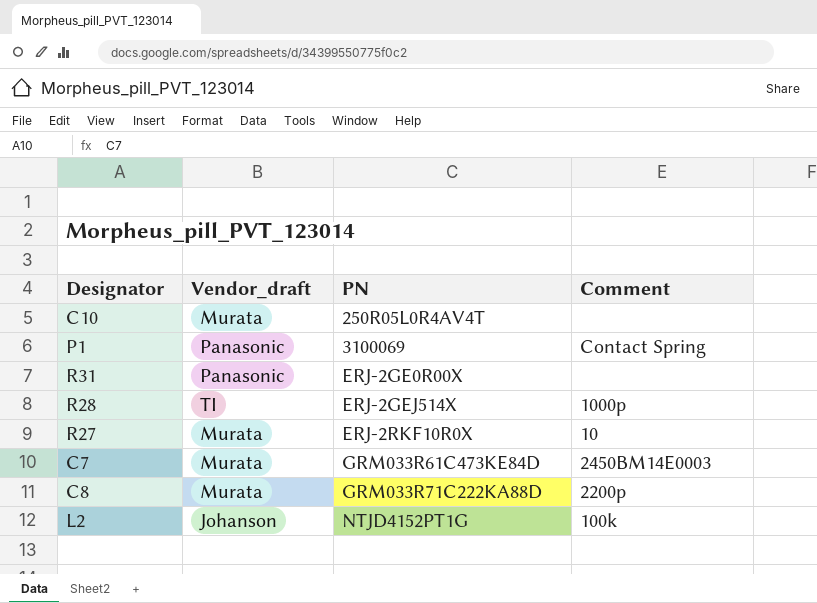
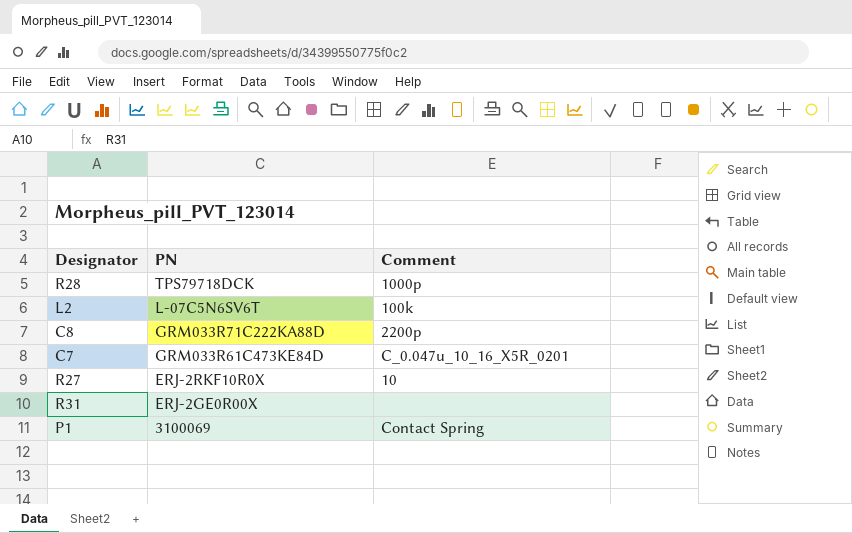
row order: PN ascending -> PN descending
column Vendor_draft | position: 2 -> none
row C10: Murata | 250R05L0R4AV4T | none -> none
R28 | PN: ERJ-2GEJ514X -> TPS79718DCK
L2 | PN: NTJD4152PT1G -> L-07C5N6SV6T
C7 | Comment: 2450BM14E0003 -> C_0.047u_10_16_X5R_0201

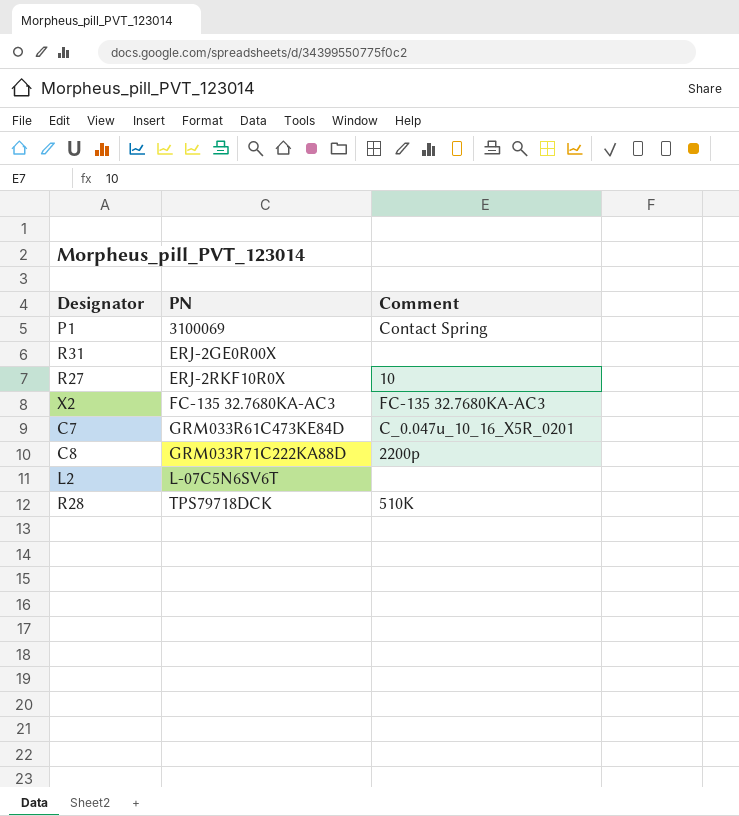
row order: PN descending -> PN ascending
row X2: none -> FC-135 32.7680KA-AC3 | FC-135 32.7680KA-AC3
L2 | Comment: 100k -> none
R28 | Comment: 1000p -> 510K

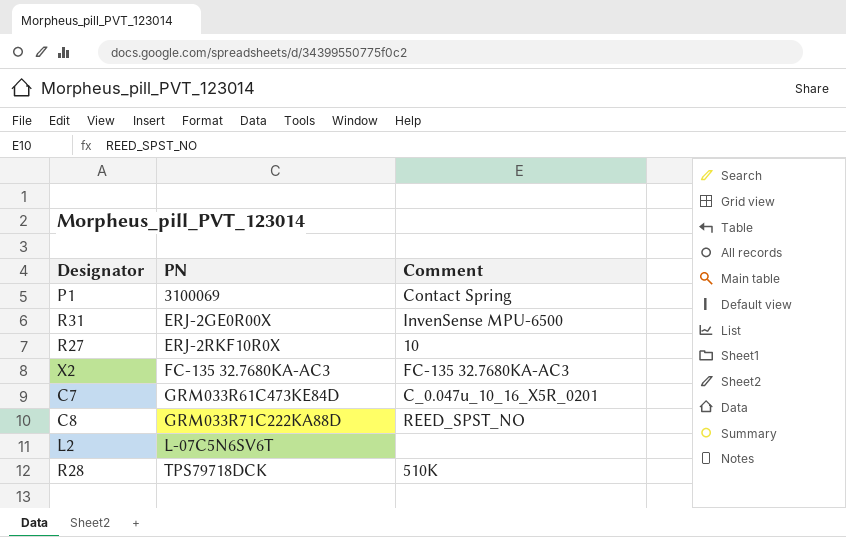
R31 | Comment: none -> InvenSense MPU-6500
C8 | Comment: 2200p -> REED_SPST_NO

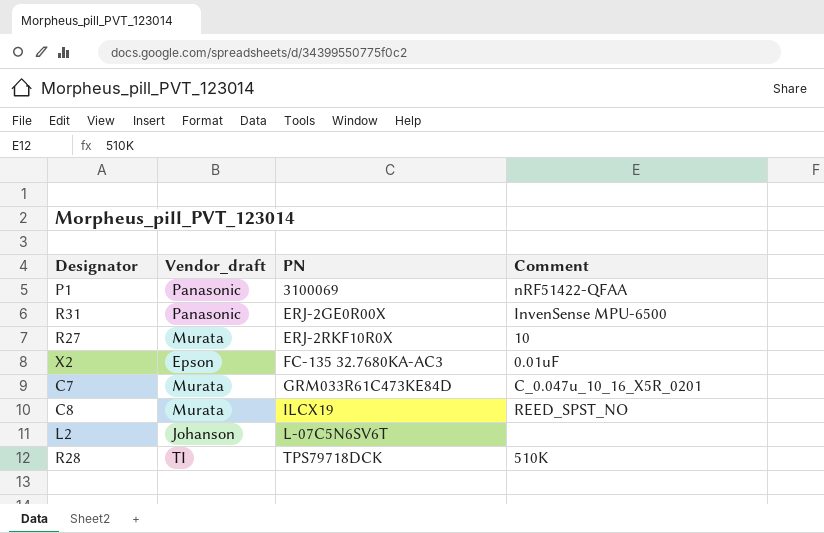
column Vendor_draft | position: none -> 2
P1 | Comment: Contact Spring -> nRF51422-QFAA
X2 | Comment: FC-135 32.7680KA-AC3 -> 0.01uF
C8 | PN: GRM033R71C222KA88D -> ILCX19

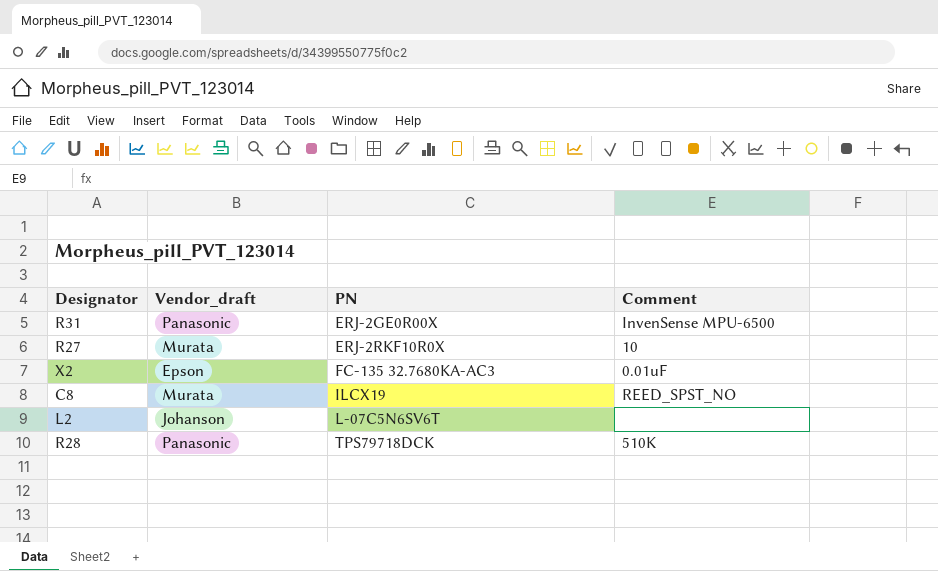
row P1: Panasonic | 3100069 | nRF51422-QFAA -> none
row C7: Murata | GRM033R61C473KE84D | C_0.047u_10_16_X5R_0201 -> none
R28 | Vendor_draft: TI -> Panasonic

